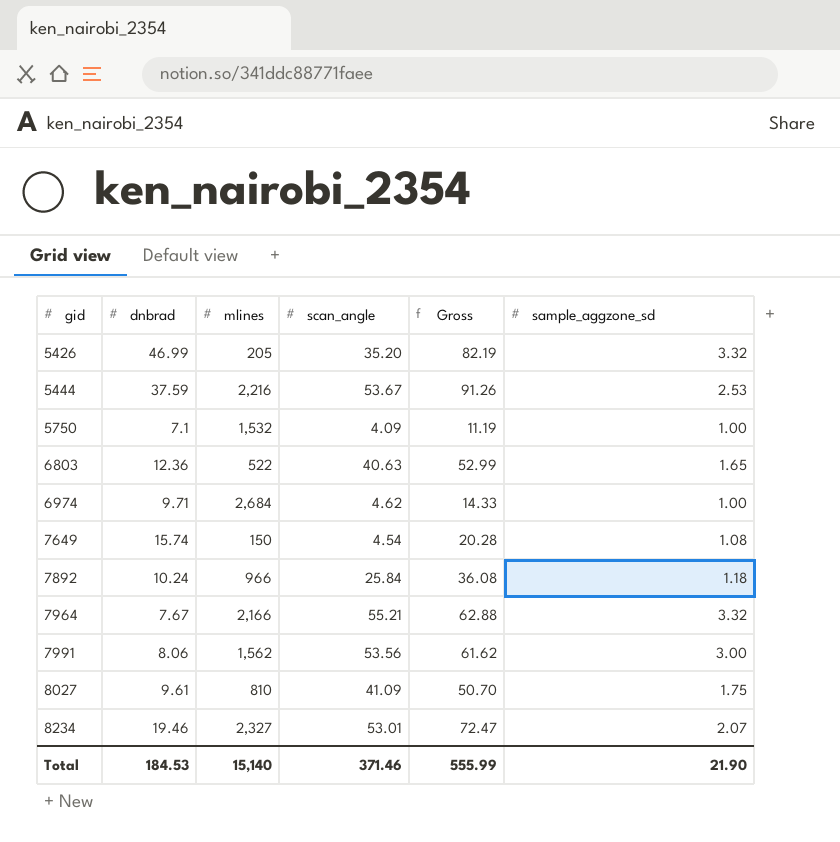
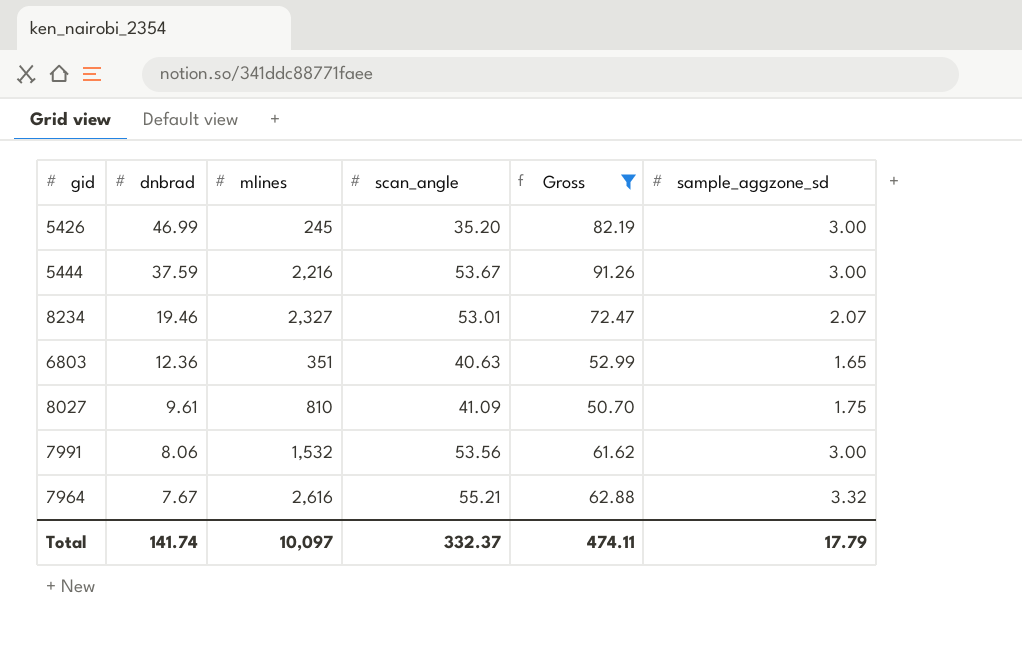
filter: none -> Gross >= 50.70
row order: gid ascending -> dnbrad descending
5426 | mlines: 205 -> 245
5426 | sample_aggzone_sd: 3.32 -> 3.00
5444 | sample_aggzone_sd: 2.53 -> 3.00
6803 | mlines: 522 -> 351
7991 | mlines: 1,562 -> 1,532
7964 | mlines: 2,166 -> 2,616
Total | dnbrad: 184.53 -> 141.74
Total | mlines: 15,140 -> 10,097
Total | scan_angle: 371.46 -> 332.37
Total | Gross: 555.99 -> 474.11
Total | sample_aggzone_sd: 21.90 -> 17.79

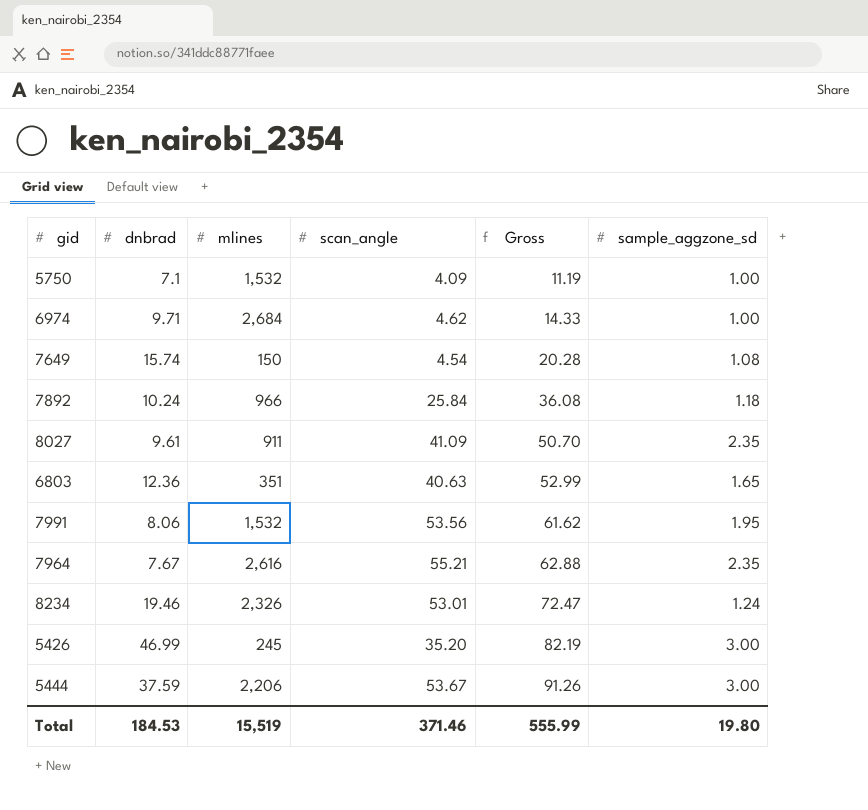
filter: Gross >= 50.70 -> none
row order: dnbrad descending -> Gross ascending
8027 | mlines: 810 -> 911
8027 | sample_aggzone_sd: 1.75 -> 2.35
7991 | sample_aggzone_sd: 3.00 -> 1.95
7964 | sample_aggzone_sd: 3.32 -> 2.35
8234 | mlines: 2,327 -> 2,326
8234 | sample_aggzone_sd: 2.07 -> 1.24
5444 | mlines: 2,216 -> 2,206
Total | dnbrad: 141.74 -> 184.53
Total | mlines: 10,097 -> 15,519
Total | scan_angle: 332.37 -> 371.46
Total | Gross: 474.11 -> 555.99
Total | sample_aggzone_sd: 17.79 -> 19.80

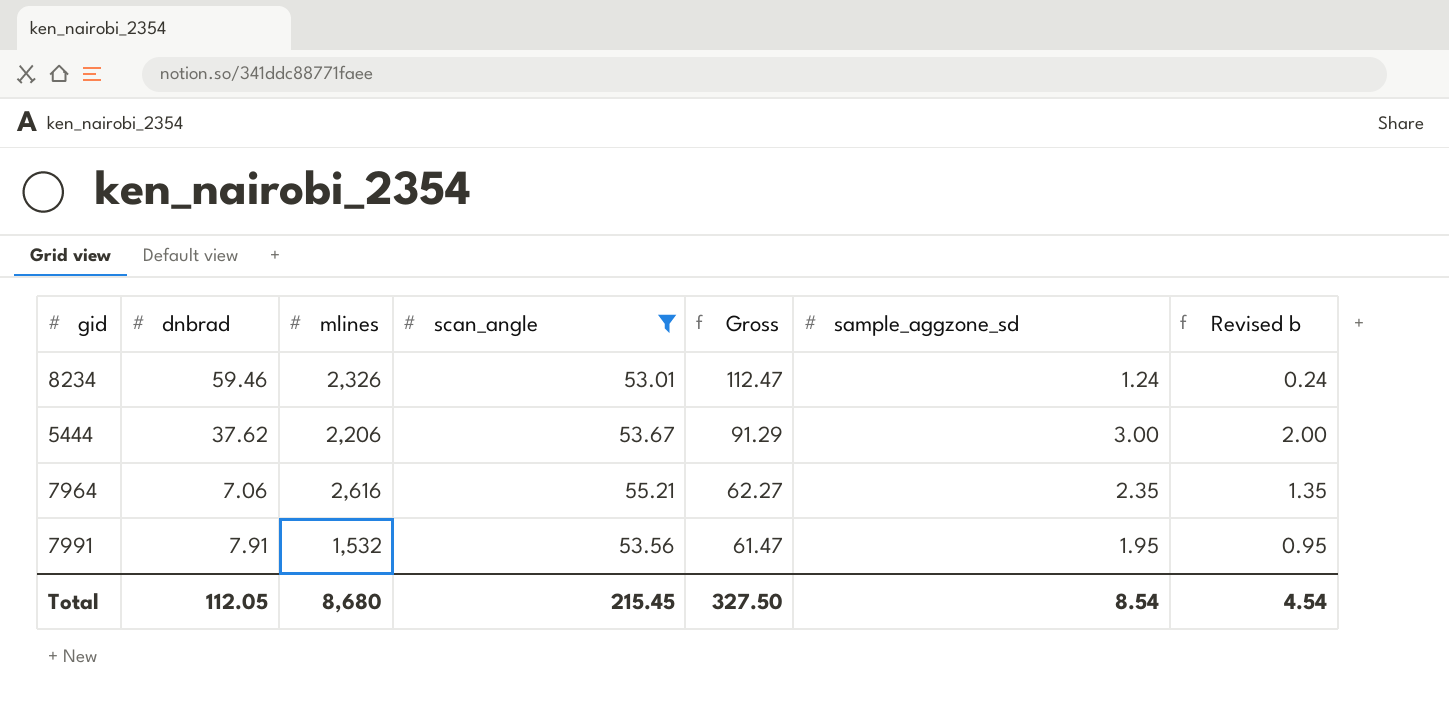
filter: none -> scan_angle >= 53.01
row order: Gross ascending -> Gross descending
column Revised b | formula: none -> [sample_aggzone_sd] - 1
8234 | dnbrad: 19.46 -> 59.46
8234 | Gross: 72.47 -> 112.47
5444 | dnbrad: 37.59 -> 37.62
5444 | Gross: 91.26 -> 91.29
7964 | dnbrad: 7.67 -> 7.06
7964 | Gross: 62.88 -> 62.27
7991 | dnbrad: 8.06 -> 7.91
7991 | Gross: 61.62 -> 61.47
Total | dnbrad: 184.53 -> 112.05
Total | mlines: 15,519 -> 8,680
Total | scan_angle: 371.46 -> 215.45
Total | Gross: 555.99 -> 327.50
Total | sample_aggzone_sd: 19.80 -> 8.54

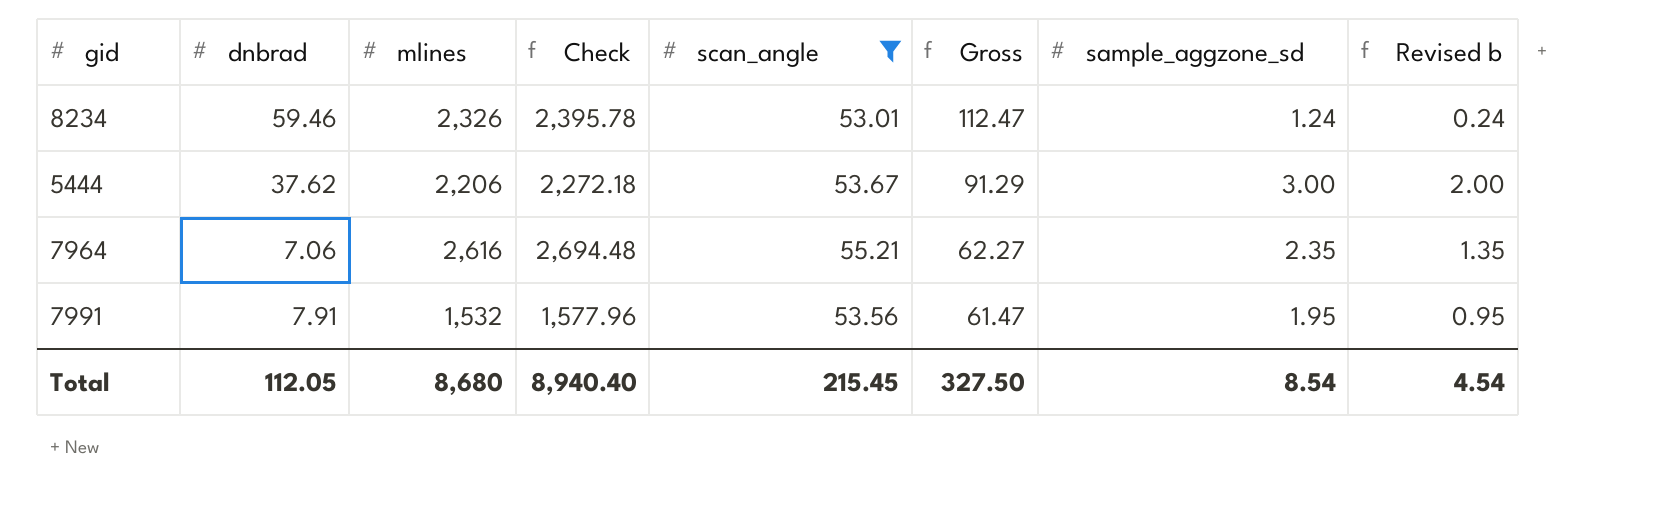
column Check | formula: none -> [mlines] * 1.03

